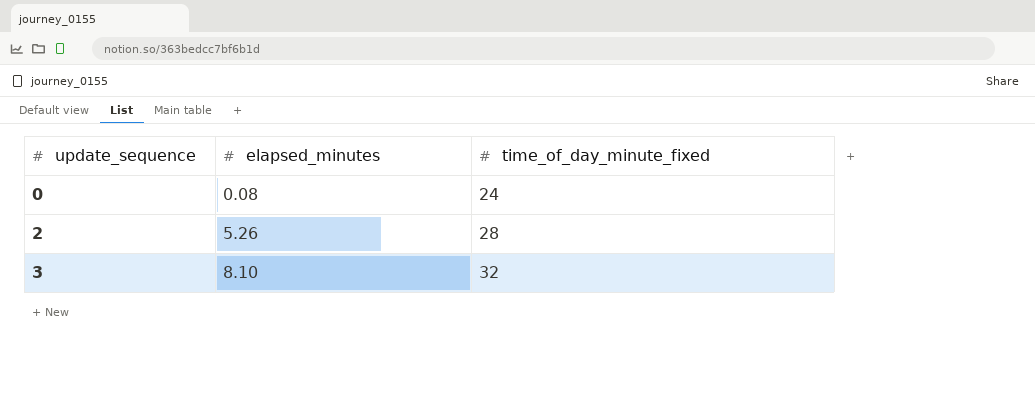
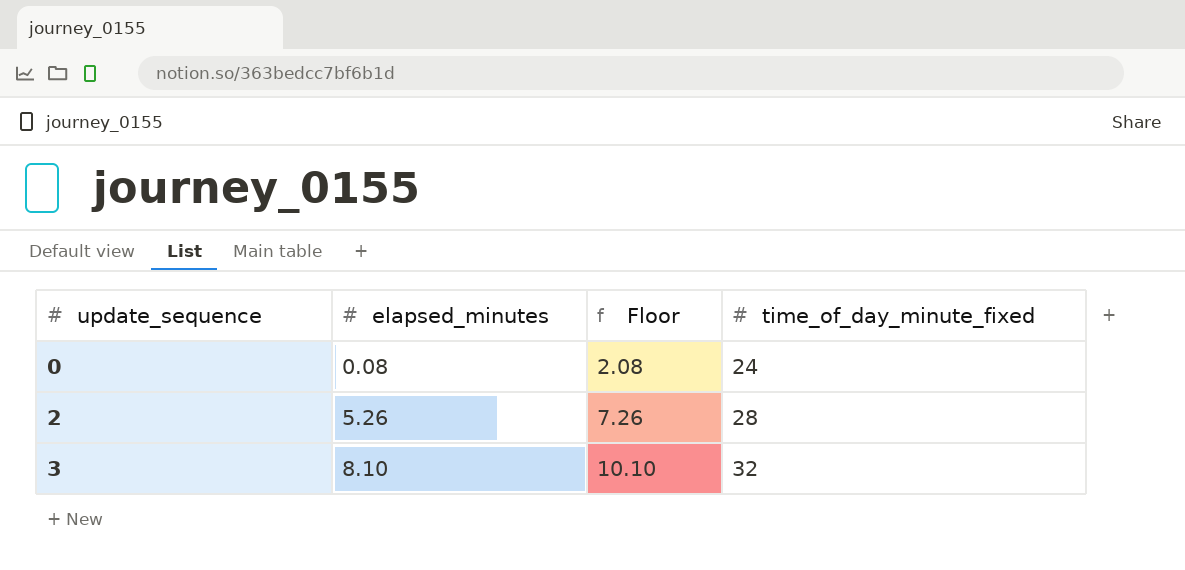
column Floor | formula: none -> [elapsed_minutes] + 2

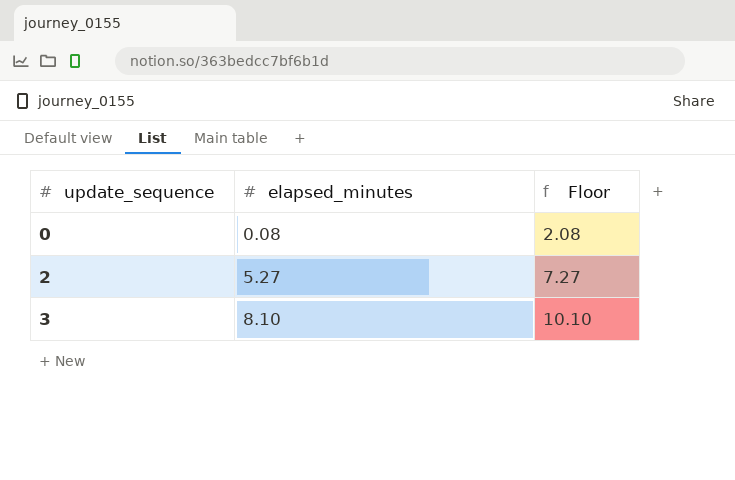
column time_of_day_minute_fixed | position: 4 -> none
2 | elapsed_minutes: 5.26 -> 5.27
2 | Floor: 7.26 -> 7.27

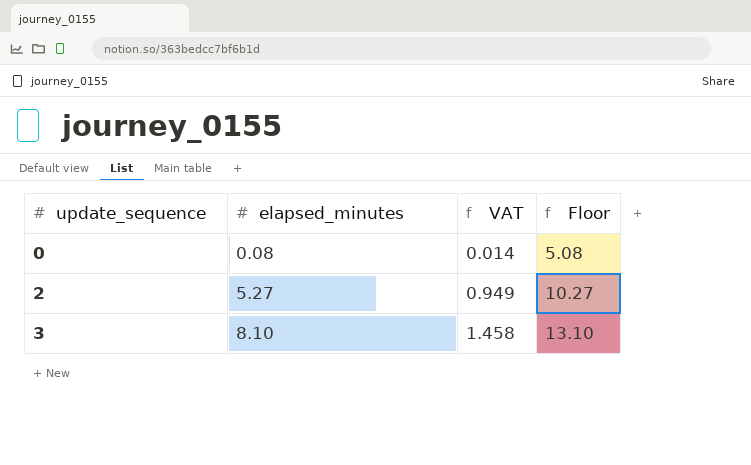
column VAT | formula: none -> [elapsed_minutes] * 0.18
column Floor | formula: [elapsed_minutes] + 2 -> [elapsed_minutes] + 5

